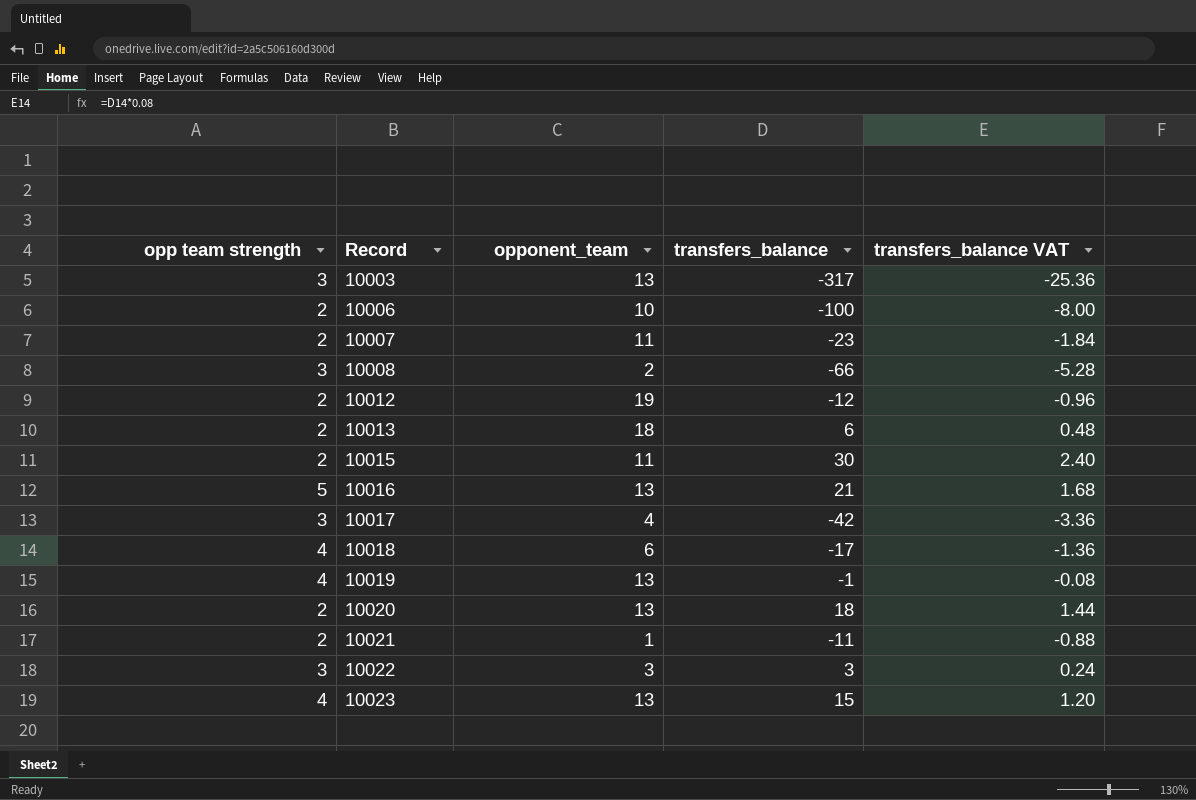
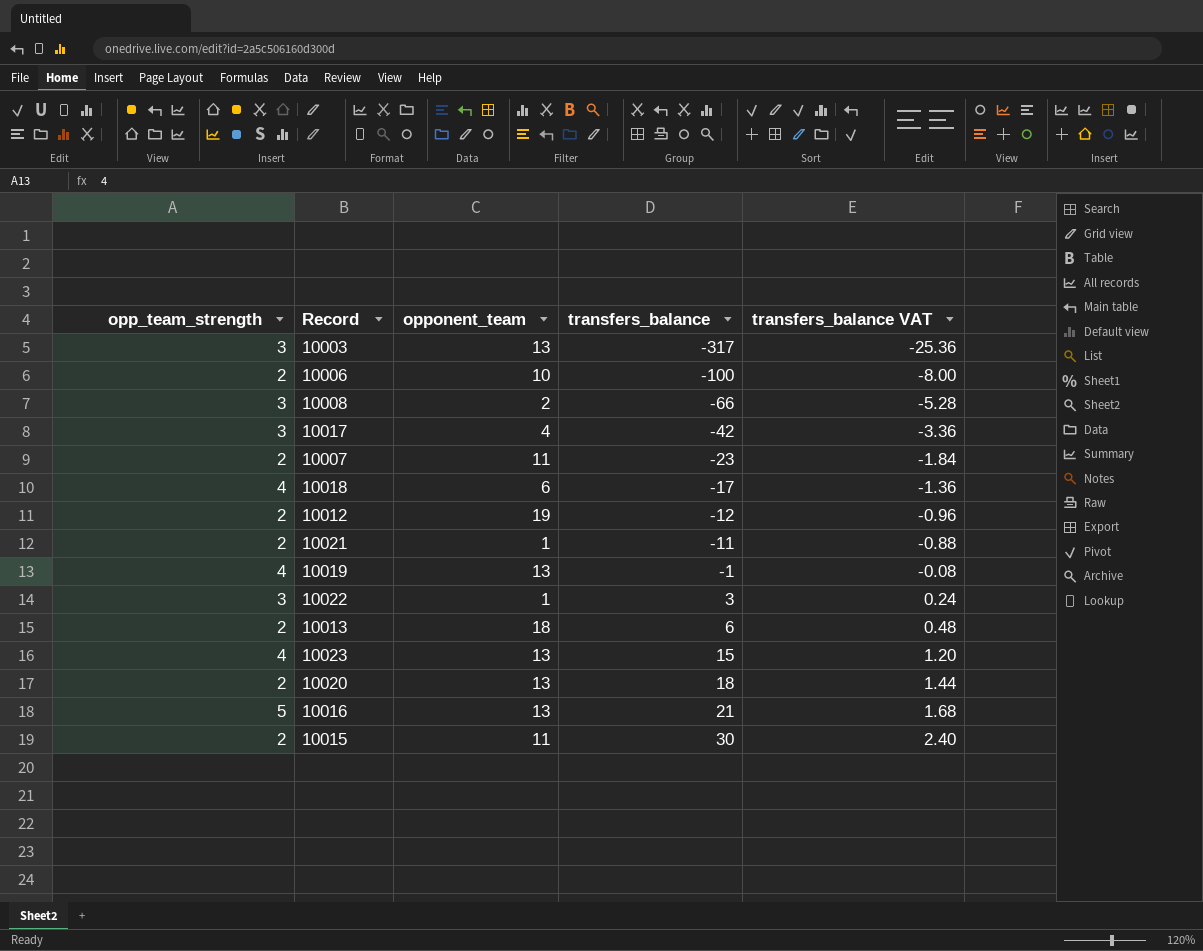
row order: Record ascending -> transfers_balance ascending
column name: opp team strength -> opp_team_strength
10022 | opponent_team: 3 -> 1

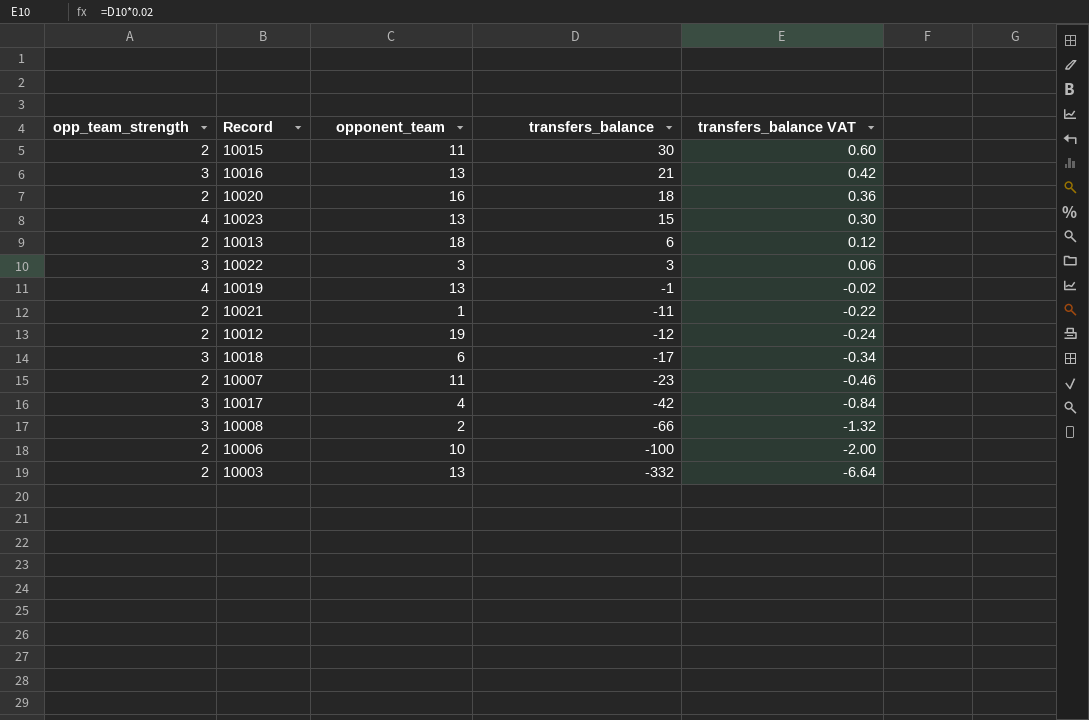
row order: transfers_balance ascending -> transfers_balance descending
column transfers_balance VAT | formula: [transfers_balance] * 0.08 -> [transfers_balance] * 0.02
10016 | opp_team_strength: 5 -> 3
10020 | opponent_team: 13 -> 16
10022 | opponent_team: 1 -> 3
10018 | opp_team_strength: 4 -> 3
10003 | opp_team_strength: 3 -> 2
10003 | transfers_balance: -317 -> -332

